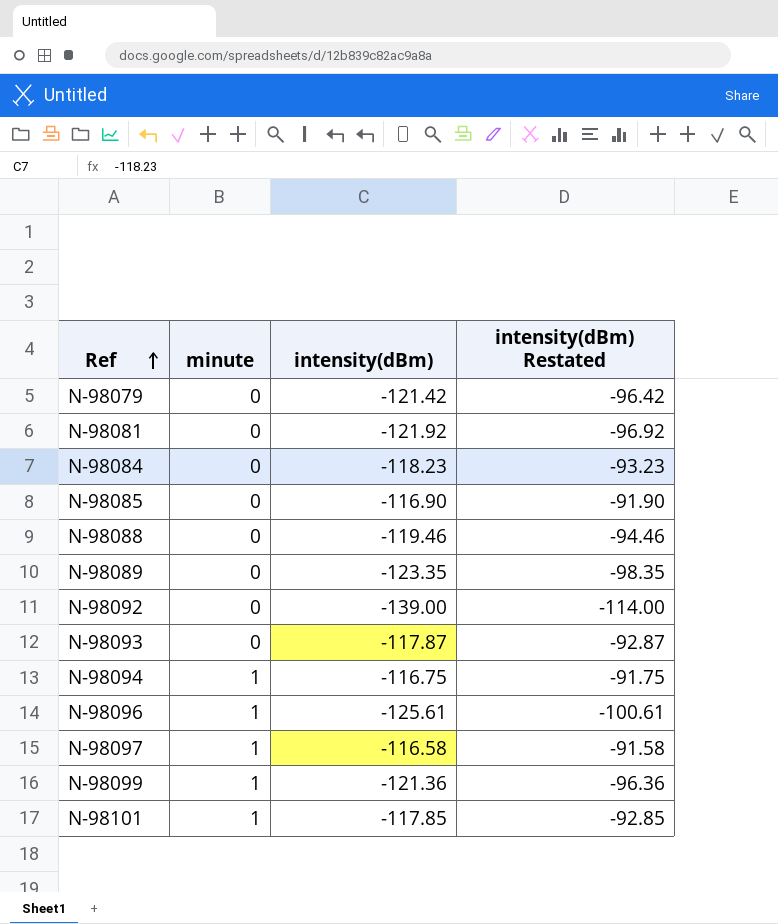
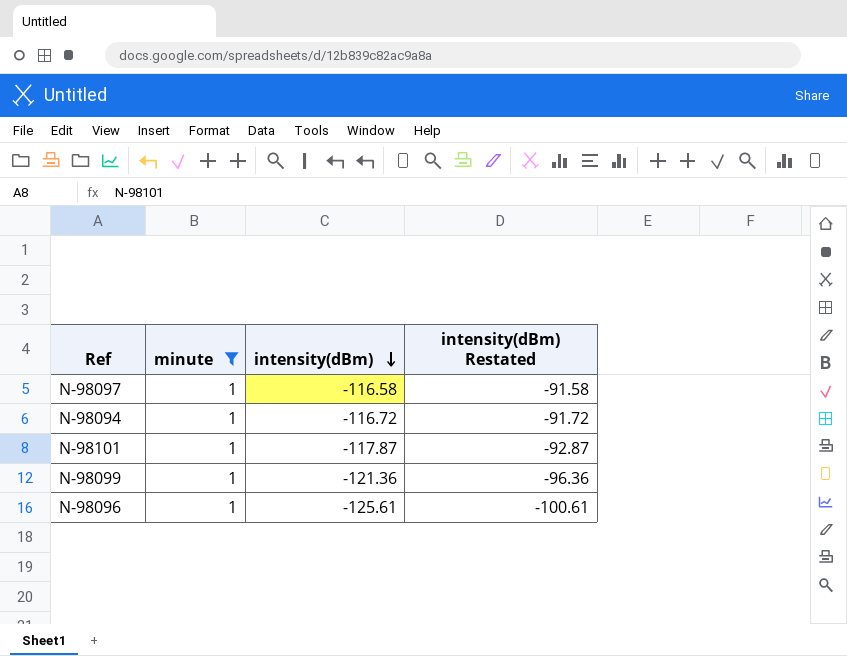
filter: none -> minute = 1
row order: Ref ascending -> intensity(dBm) descending
N-98094 | intensity(dBm): -116.75 -> -116.72
N-98094 | intensity(dBm) Restated: -91.75 -> -91.72
N-98101 | intensity(dBm): -117.85 -> -117.87
N-98101 | intensity(dBm) Restated: -92.85 -> -92.87

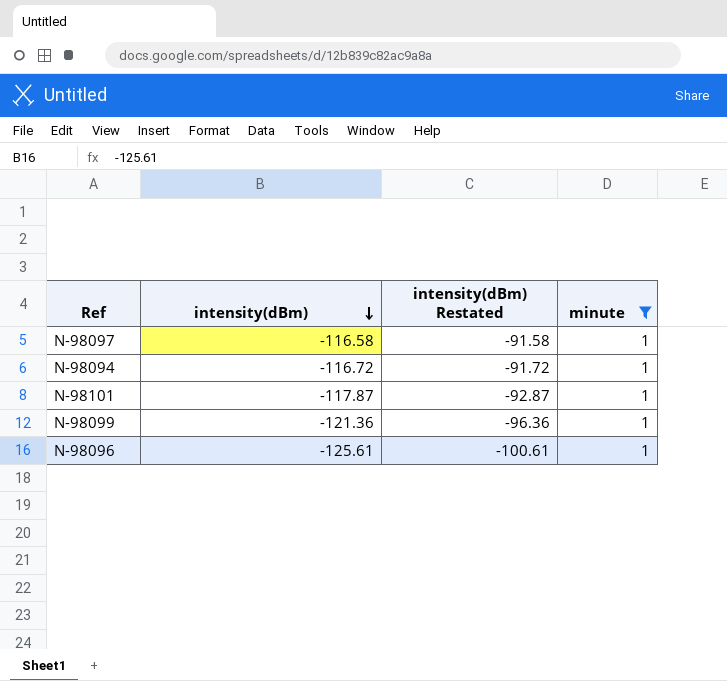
column minute | position: 2 -> 4

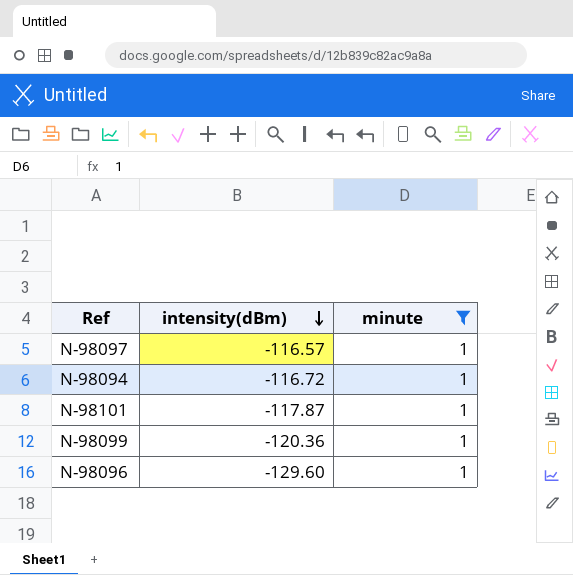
column intensity(dBm) Restated | formula: [intensity(dBm)] + 25 -> none
N-98097 | intensity(dBm): -116.58 -> -116.57
N-98099 | intensity(dBm): -121.36 -> -120.36
N-98096 | intensity(dBm): -125.61 -> -129.60

